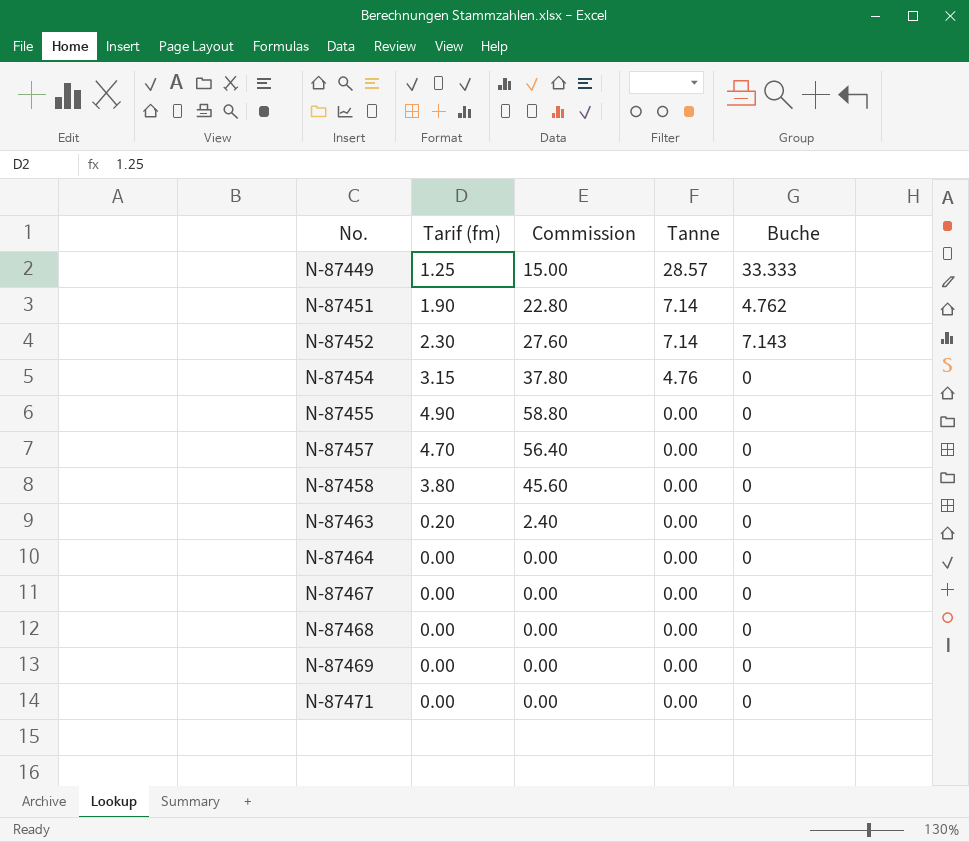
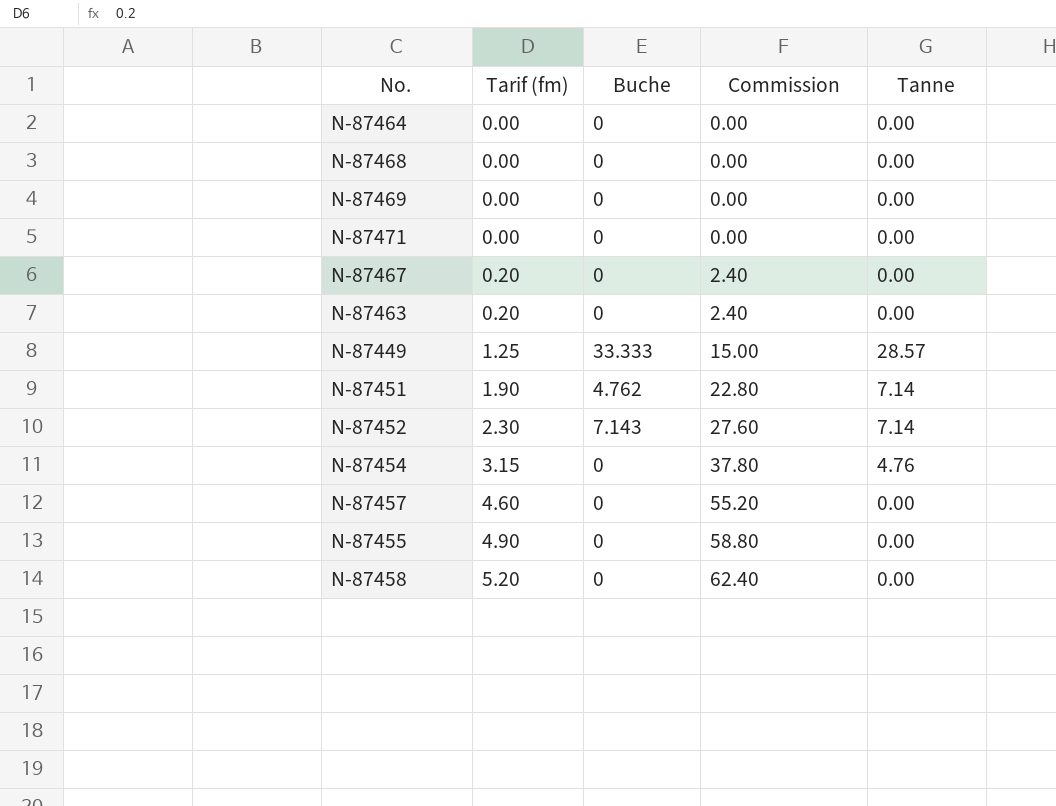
row order: No. ascending -> Tarif (fm) ascending
column Buche | position: 5 -> 3
N-87467 | Tarif (fm): 0.00 -> 0.20
N-87467 | Commission: 0.00 -> 2.40
N-87457 | Tarif (fm): 4.70 -> 4.60
N-87457 | Commission: 56.40 -> 55.20
N-87458 | Tarif (fm): 3.80 -> 5.20
N-87458 | Commission: 45.60 -> 62.40

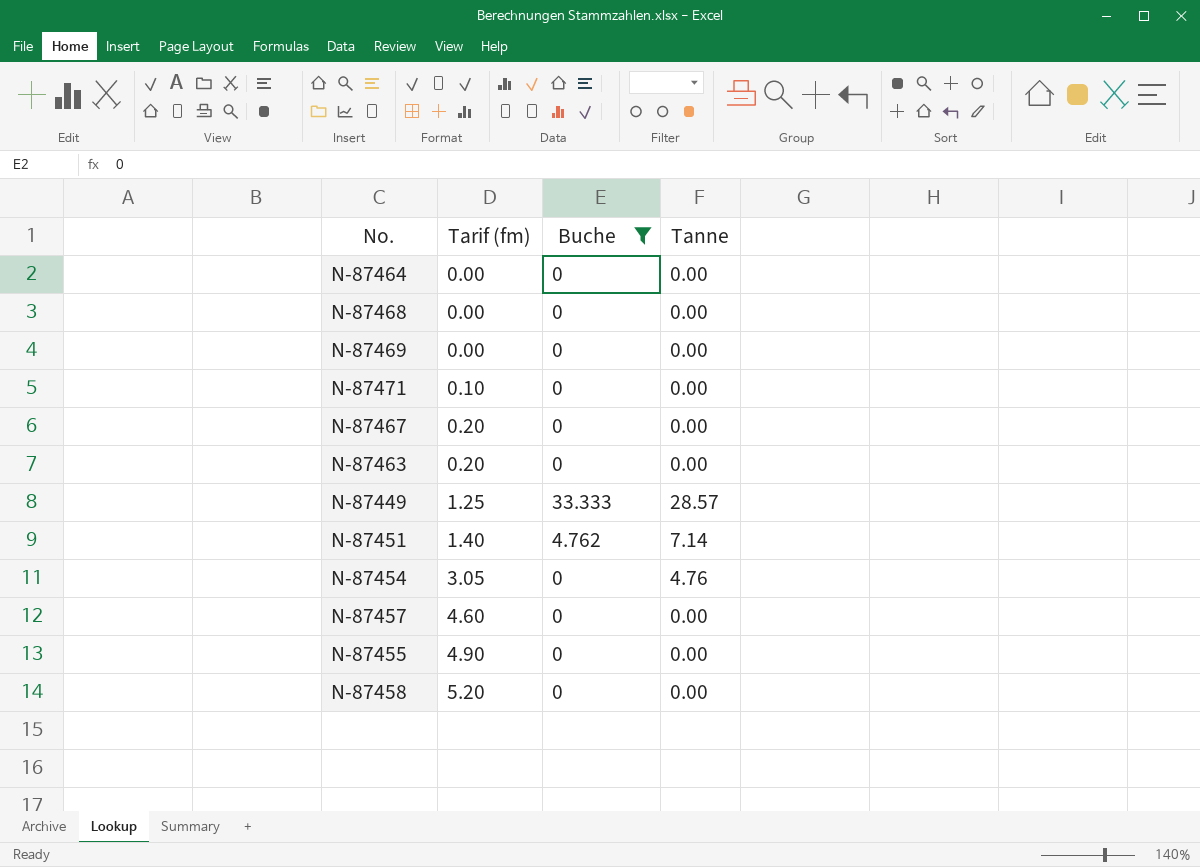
filter: none -> Buche != 7.143
column Commission | formula: [Tarif (fm)] * 12 -> none
N-87471 | Tarif (fm): 0.00 -> 0.10
N-87451 | Tarif (fm): 1.90 -> 1.40
N-87454 | Tarif (fm): 3.15 -> 3.05

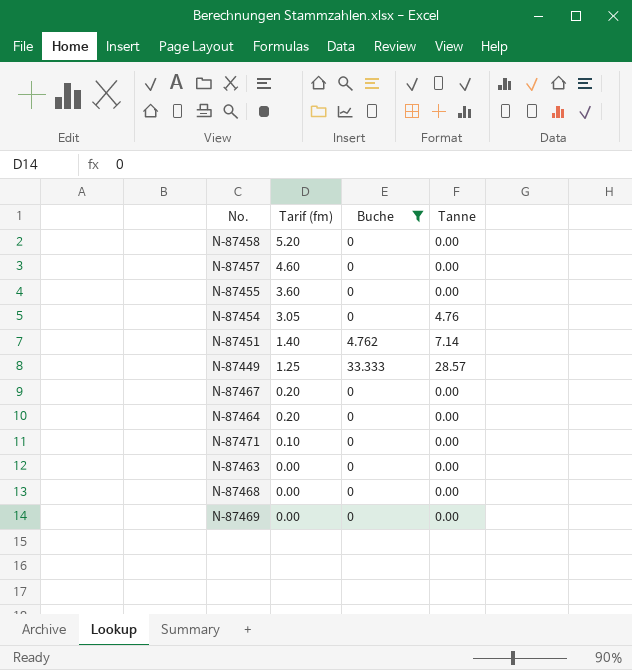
row order: Tarif (fm) ascending -> Tarif (fm) descending
N-87455 | Tarif (fm): 4.90 -> 3.60
N-87464 | Tarif (fm): 0.00 -> 0.20
N-87463 | Tarif (fm): 0.20 -> 0.00

